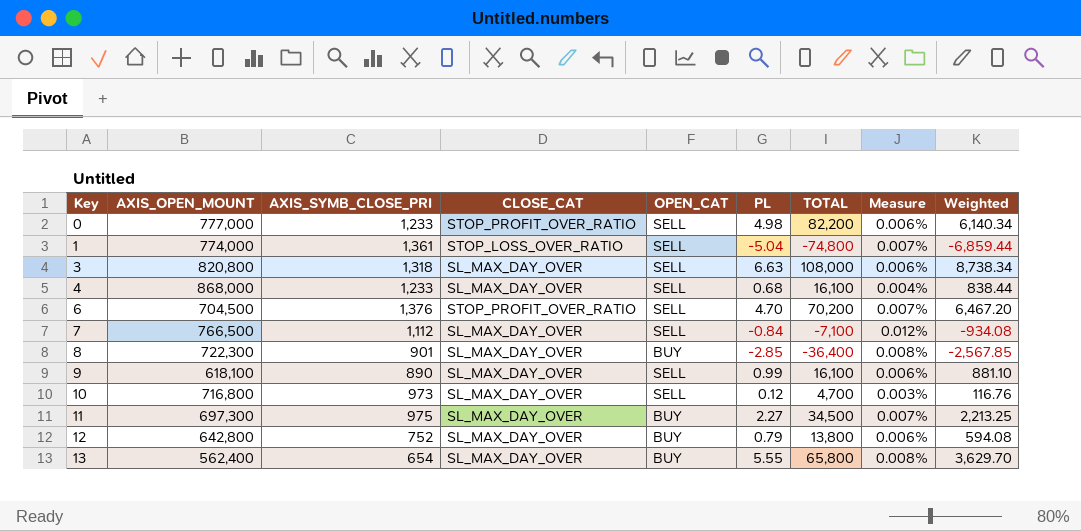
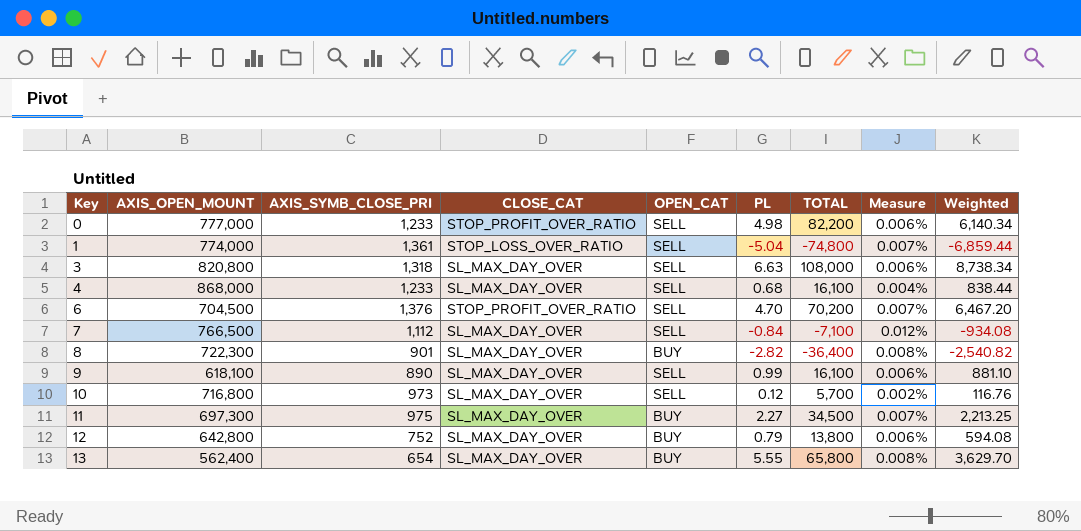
8 | PL: -2.85 -> -2.82
8 | Weighted: -2,567.85 -> -2,540.82
10 | TOTAL: 4,700 -> 5,700
10 | Measure: 0.003% -> 0.002%

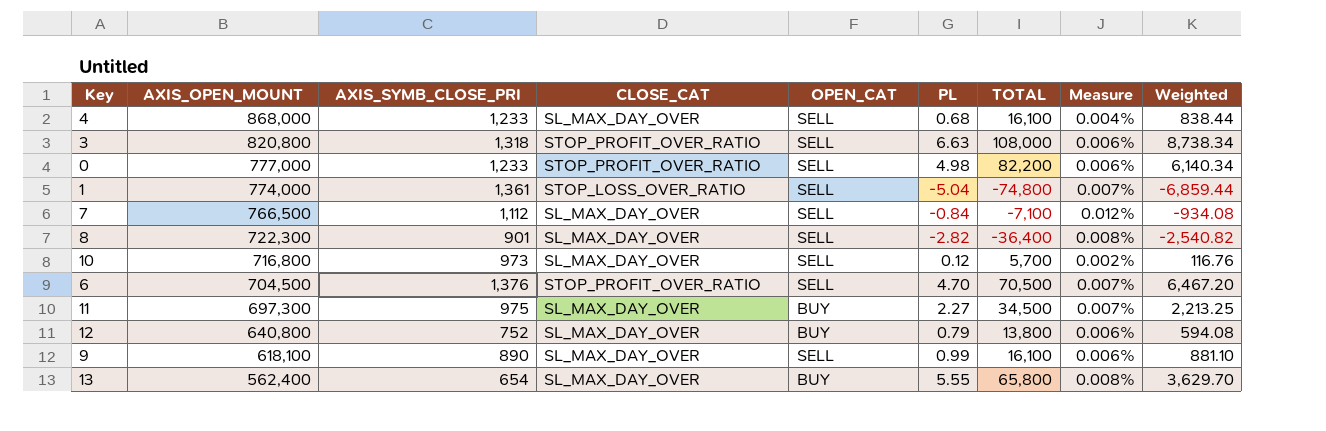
row order: Key ascending -> AXIS_OPEN_MOUNT descending
3 | CLOSE_CAT: SL_MAX_DAY_OVER -> STOP_PROFIT_OVER_RATIO
8 | OPEN_CAT: BUY -> SELL
6 | TOTAL: 70,200 -> 70,500
12 | AXIS_OPEN_MOUNT: 642,800 -> 640,800

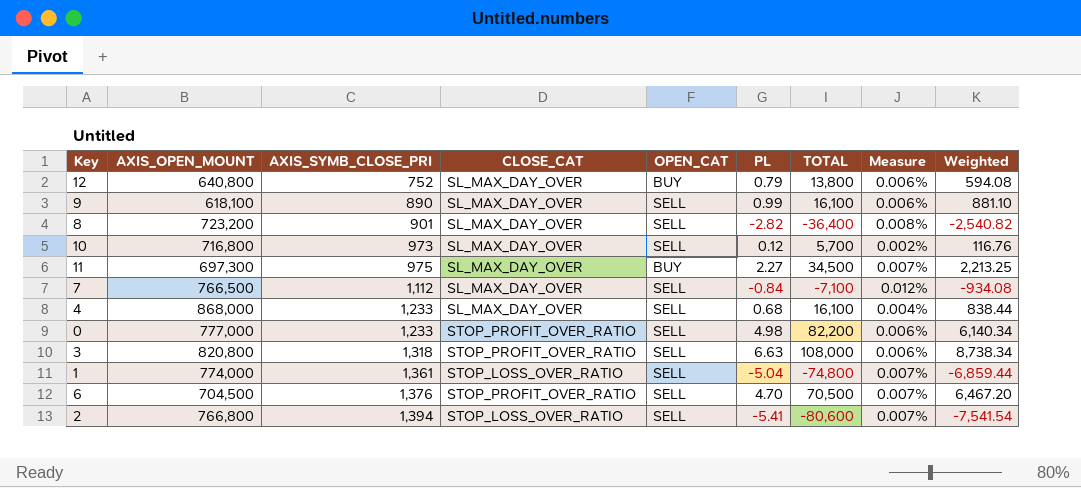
row order: AXIS_OPEN_MOUNT descending -> AXIS_SYMB_CLOSE_PRI ascending
row 13: 562,400 | 654 | SL_MAX_DAY_OVER | BUY | 5.55 | 65,800 | 0.008% | 3,629.70 -> none
8 | AXIS_OPEN_MOUNT: 722,300 -> 723,200
row 2: none -> 766,800 | 1,394 | STOP_LOSS_OVER_RATIO | SELL | -5.41 | -80,600 | 0.007% | -7,541.54

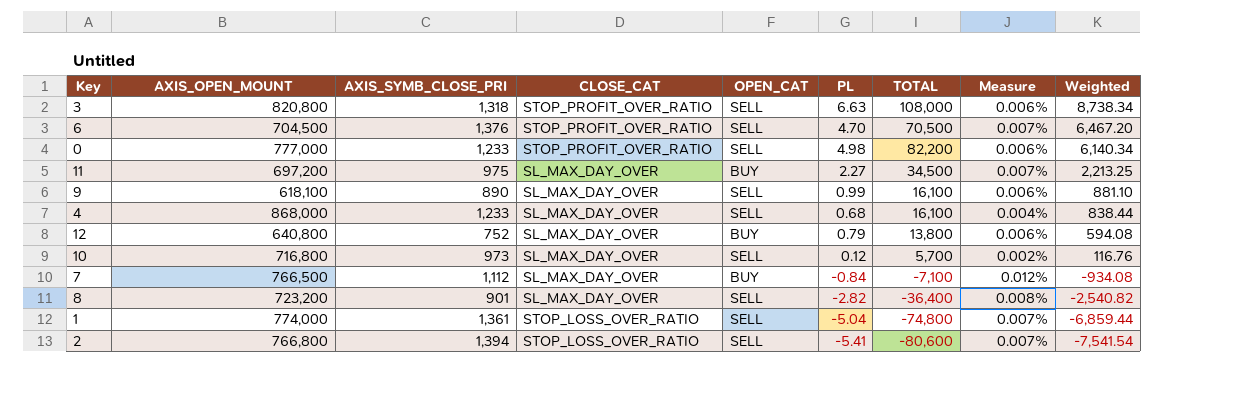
row order: AXIS_SYMB_CLOSE_PRI ascending -> Weighted descending
11 | AXIS_OPEN_MOUNT: 697,300 -> 697,200
7 | OPEN_CAT: SELL -> BUY

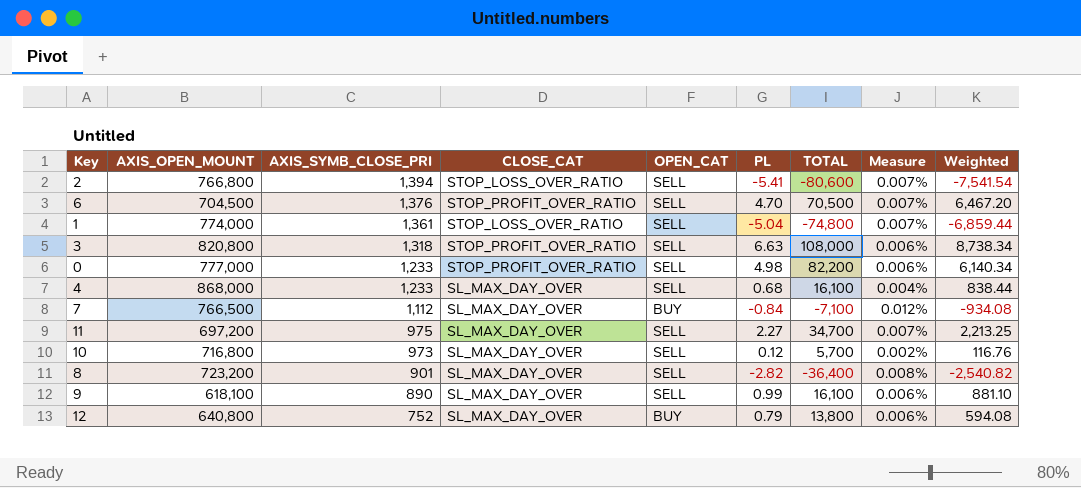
row order: Weighted descending -> AXIS_SYMB_CLOSE_PRI descending
11 | OPEN_CAT: BUY -> SELL
11 | TOTAL: 34,500 -> 34,700

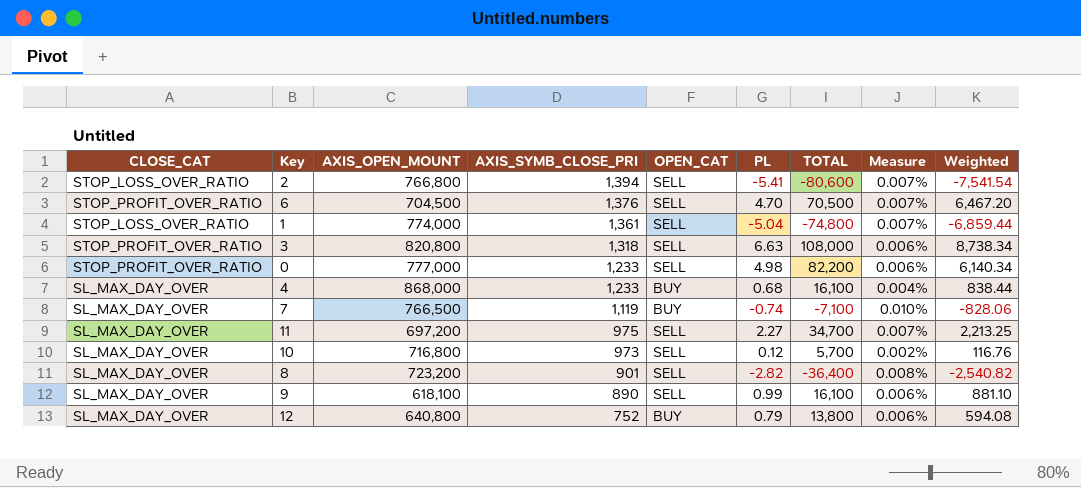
column CLOSE_CAT | position: 4 -> 1
4 | OPEN_CAT: SELL -> BUY
7 | AXIS_SYMB_CLOSE_PRI: 1,112 -> 1,119
7 | PL: -0.84 -> -0.74
7 | Measure: 0.012% -> 0.010%
7 | Weighted: -934.08 -> -828.06

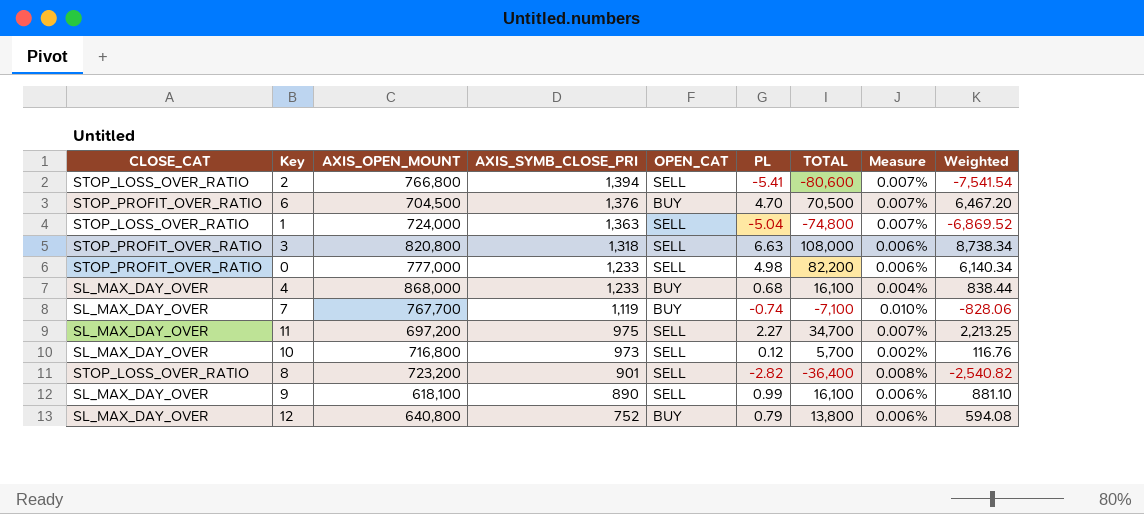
6 | OPEN_CAT: SELL -> BUY
1 | AXIS_OPEN_MOUNT: 774,000 -> 724,000
1 | AXIS_SYMB_CLOSE_PRI: 1,361 -> 1,363
1 | Weighted: -6,859.44 -> -6,869.52
7 | AXIS_OPEN_MOUNT: 766,500 -> 767,700
8 | CLOSE_CAT: SL_MAX_DAY_OVER -> STOP_LOSS_OVER_RATIO

